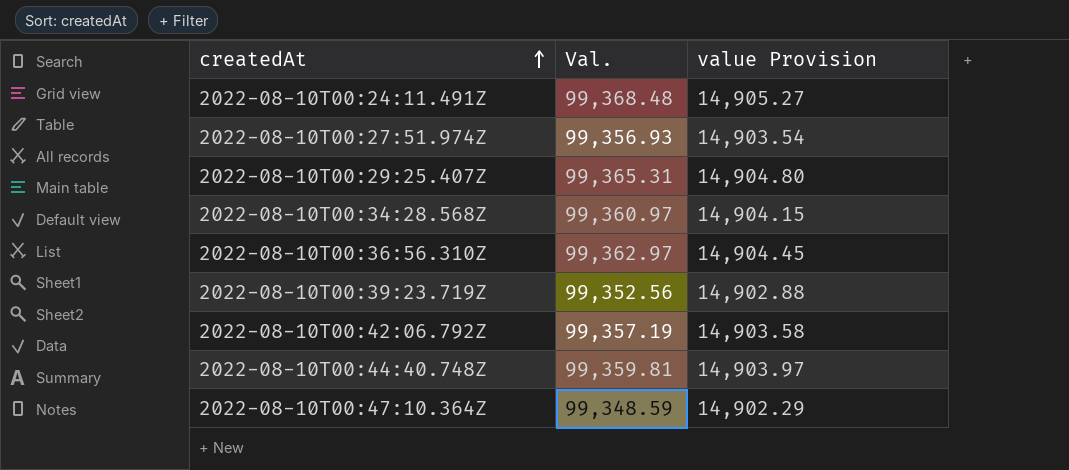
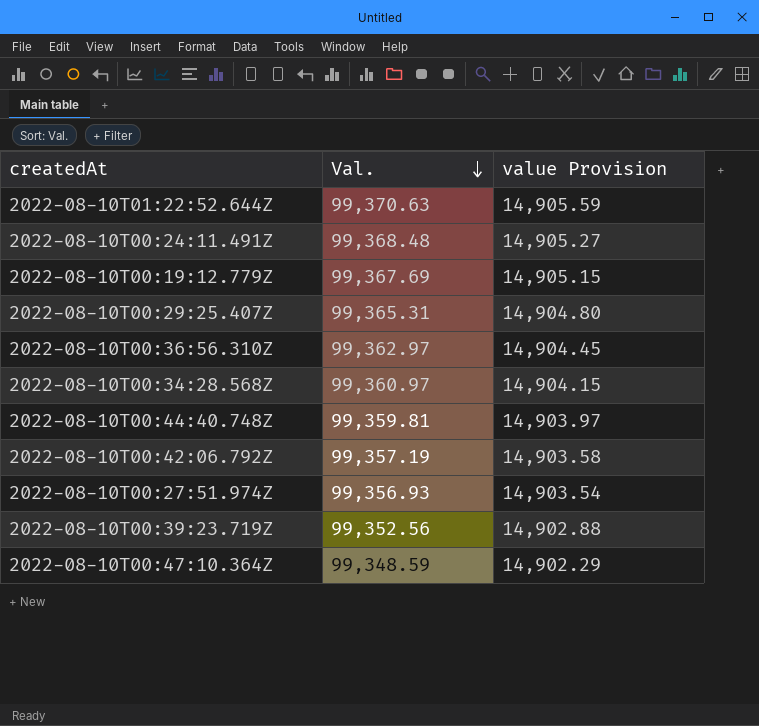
row order: createdAt ascending -> Val. descending
row 2022-08-10T01:22:52.644Z: none -> 99,370.63 | 14,905.59
row 2022-08-10T00:19:12.779Z: none -> 99,367.69 | 14,905.15

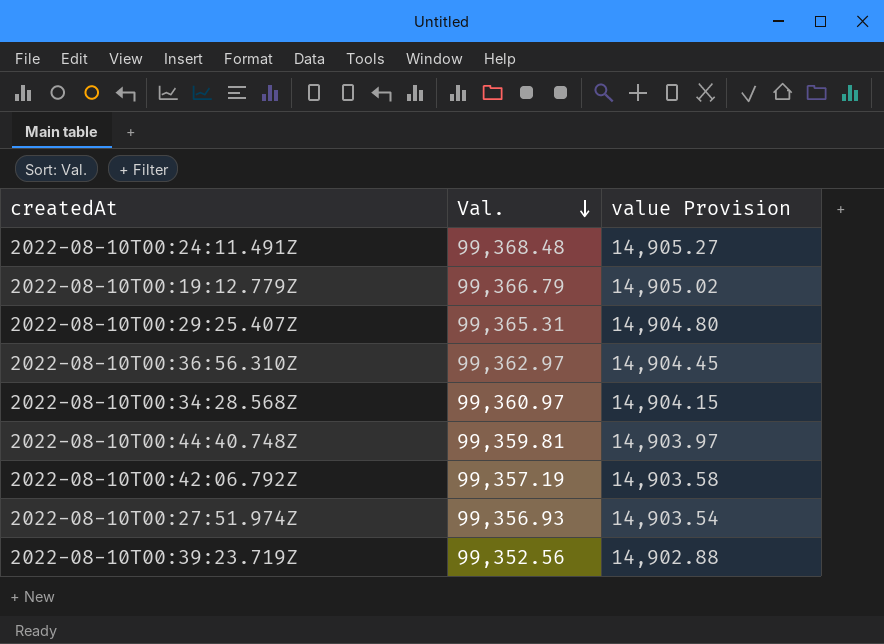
row 2022-08-10T01:22:52.644Z: 99,370.63 | 14,905.59 -> none
row 2022-08-10T00:47:10.364Z: 99,348.59 | 14,902.29 -> none
2022-08-10T00:19:12.779Z | Val.: 99,367.69 -> 99,366.79
2022-08-10T00:19:12.779Z | value Provision: 14,905.15 -> 14,905.02

